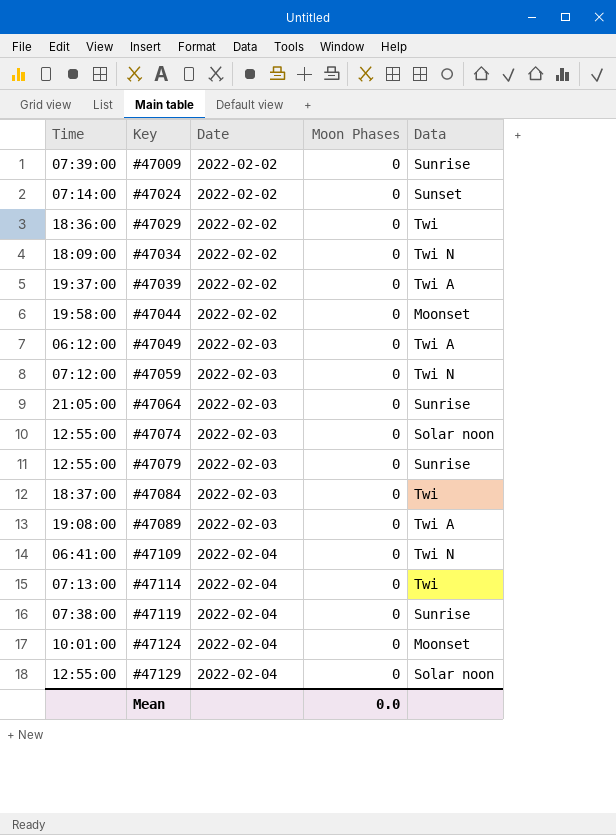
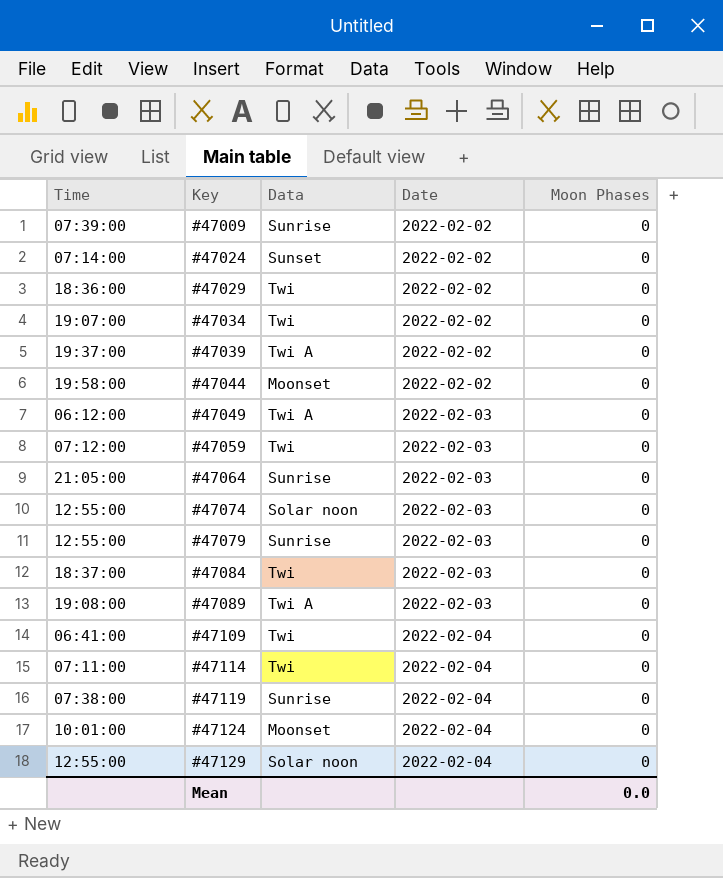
column Data | position: 5 -> 3
#47034 | Time: 18:09:00 -> 19:07:00
#47034 | Data: Twi N -> Twi
#47059 | Data: Twi N -> Twi
#47109 | Data: Twi N -> Twi
#47114 | Time: 07:13:00 -> 07:11:00

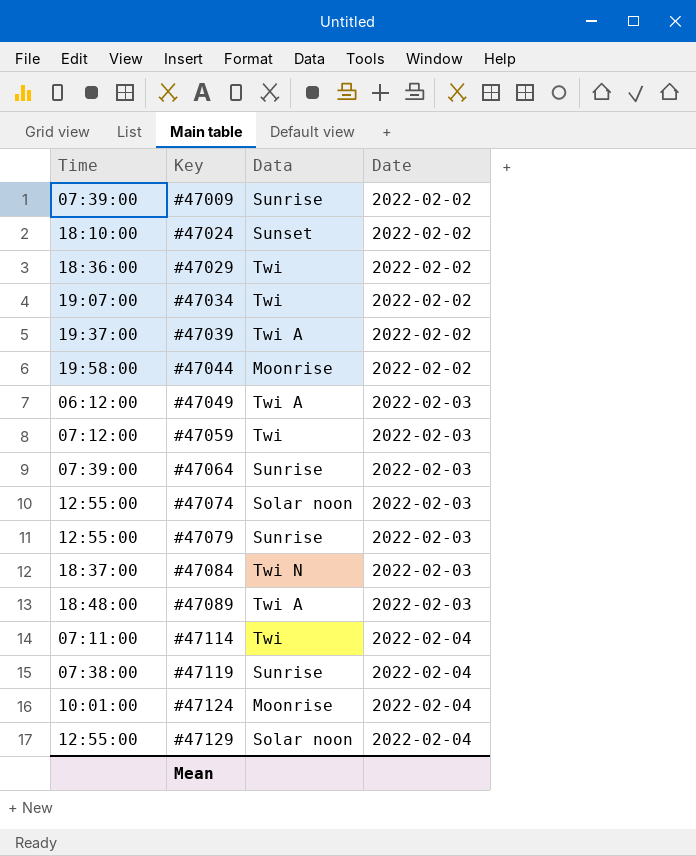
column Moon Phases | position: 5 -> none
row #47109: 06:41:00 | Twi | 2022-02-04 | 0 -> none
#47024 | Time: 07:14:00 -> 18:10:00
#47044 | Data: Moonset -> Moonrise
#47064 | Time: 21:05:00 -> 07:39:00
#47084 | Data: Twi -> Twi N
#47089 | Time: 19:08:00 -> 18:48:00
#47124 | Data: Moonset -> Moonrise

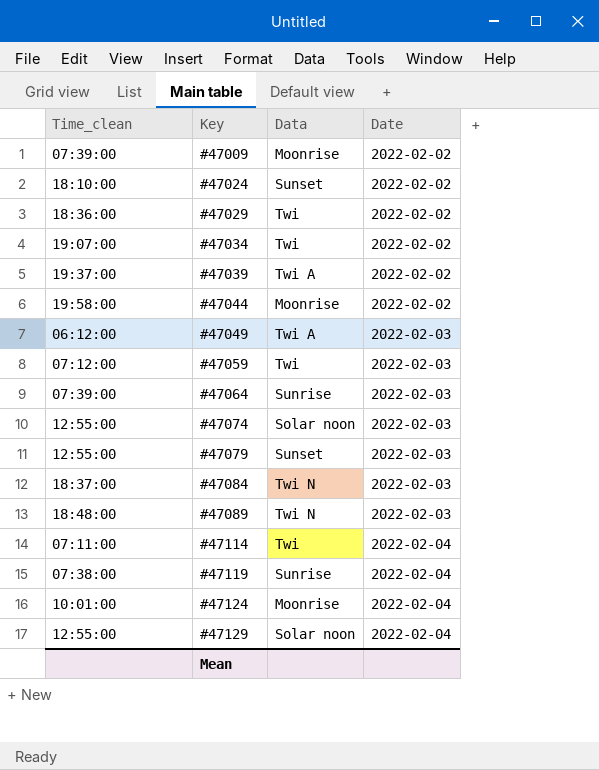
column name: Time -> Time_clean
#47009 | Data: Sunrise -> Moonrise
#47079 | Data: Sunrise -> Sunset
#47089 | Data: Twi A -> Twi N

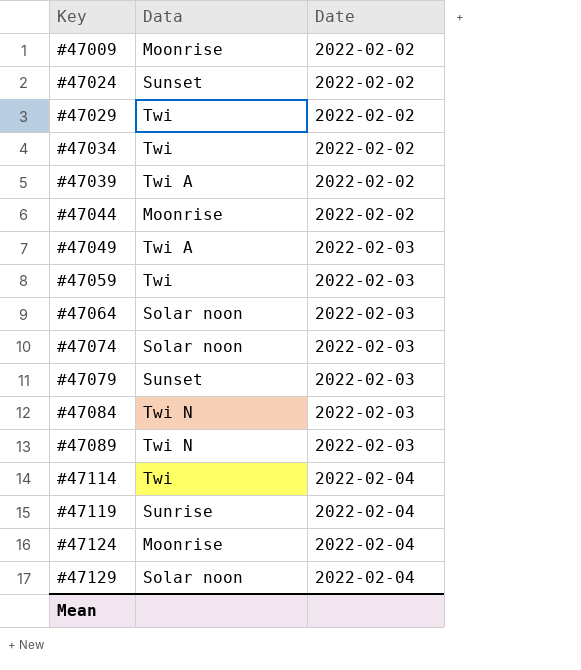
column Time_clean | position: 1 -> none
#47064 | Data: Sunrise -> Solar noon

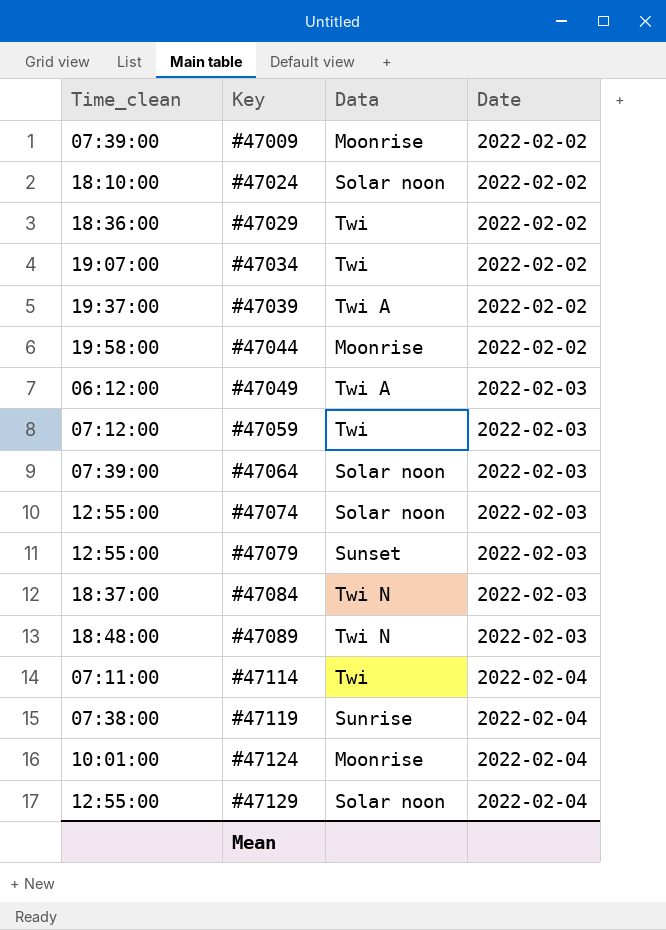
column Time_clean | position: none -> 1
#47024 | Data: Sunset -> Solar noon

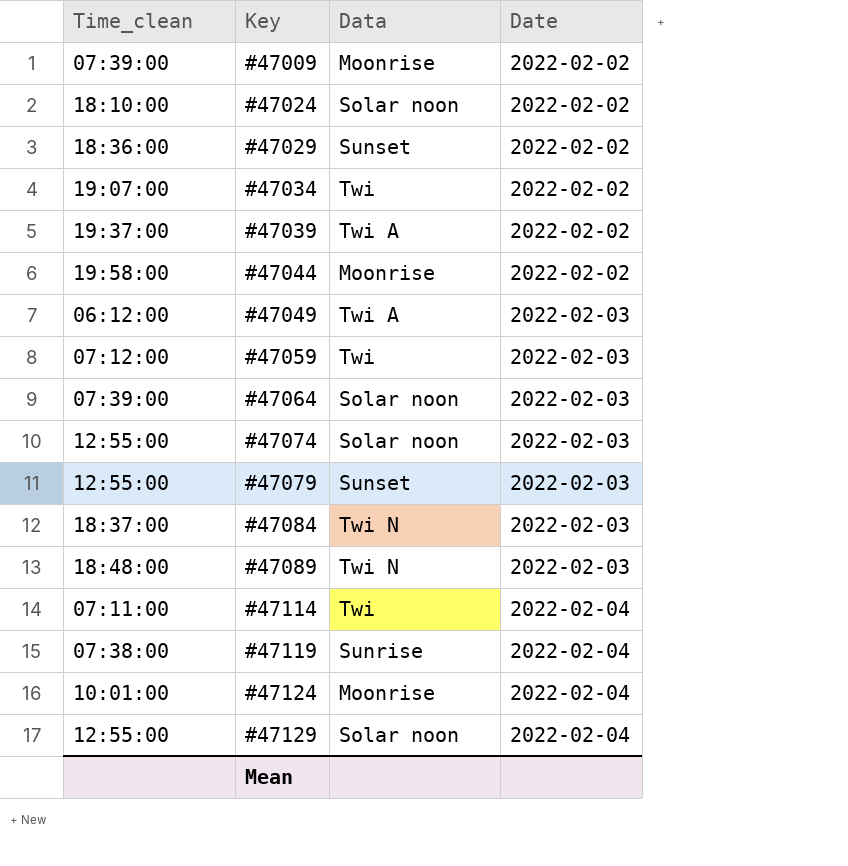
#47029 | Data: Twi -> Sunset

